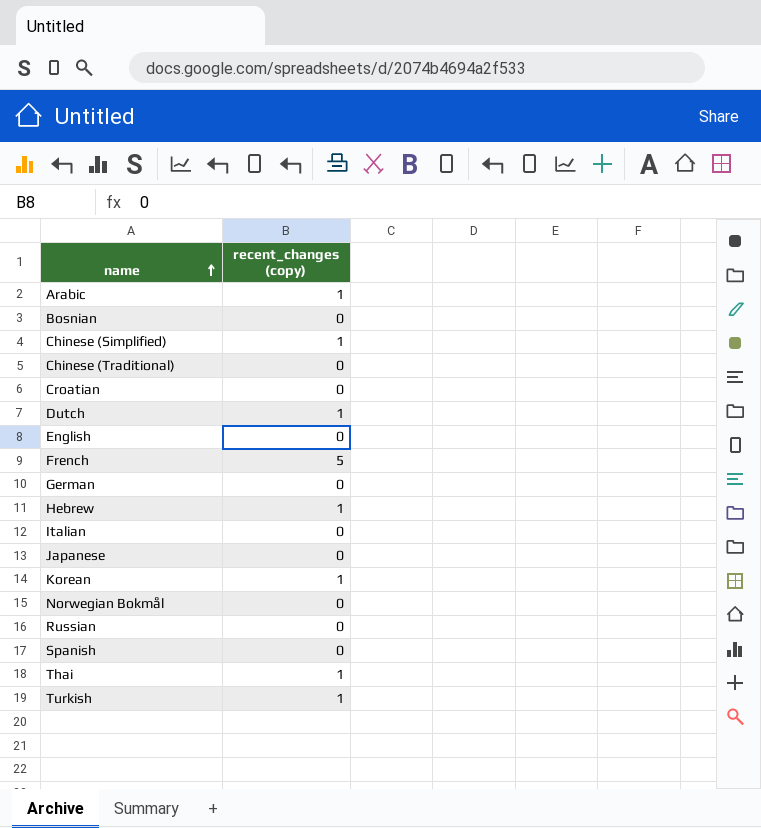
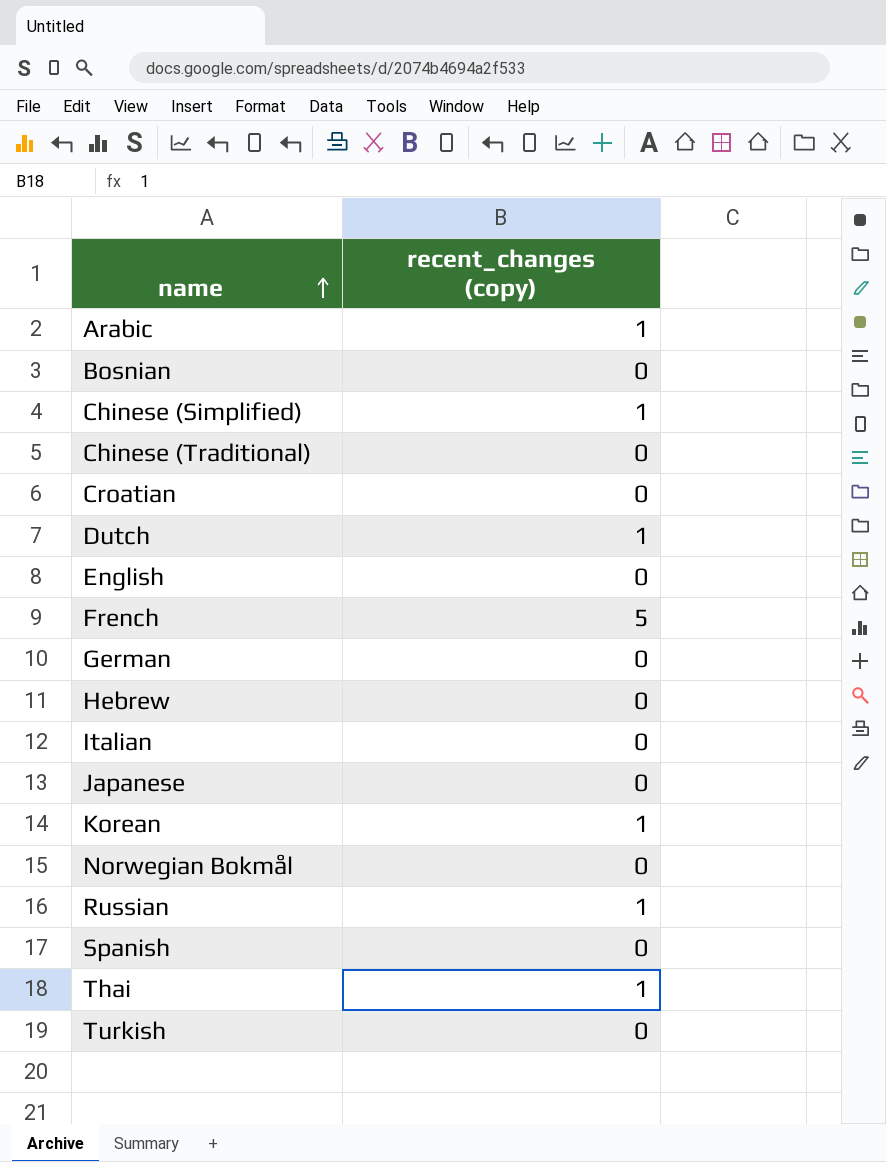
Hebrew | recent_changes (copy): 1 -> 0
Russian | recent_changes (copy): 0 -> 1
Turkish | recent_changes (copy): 1 -> 0

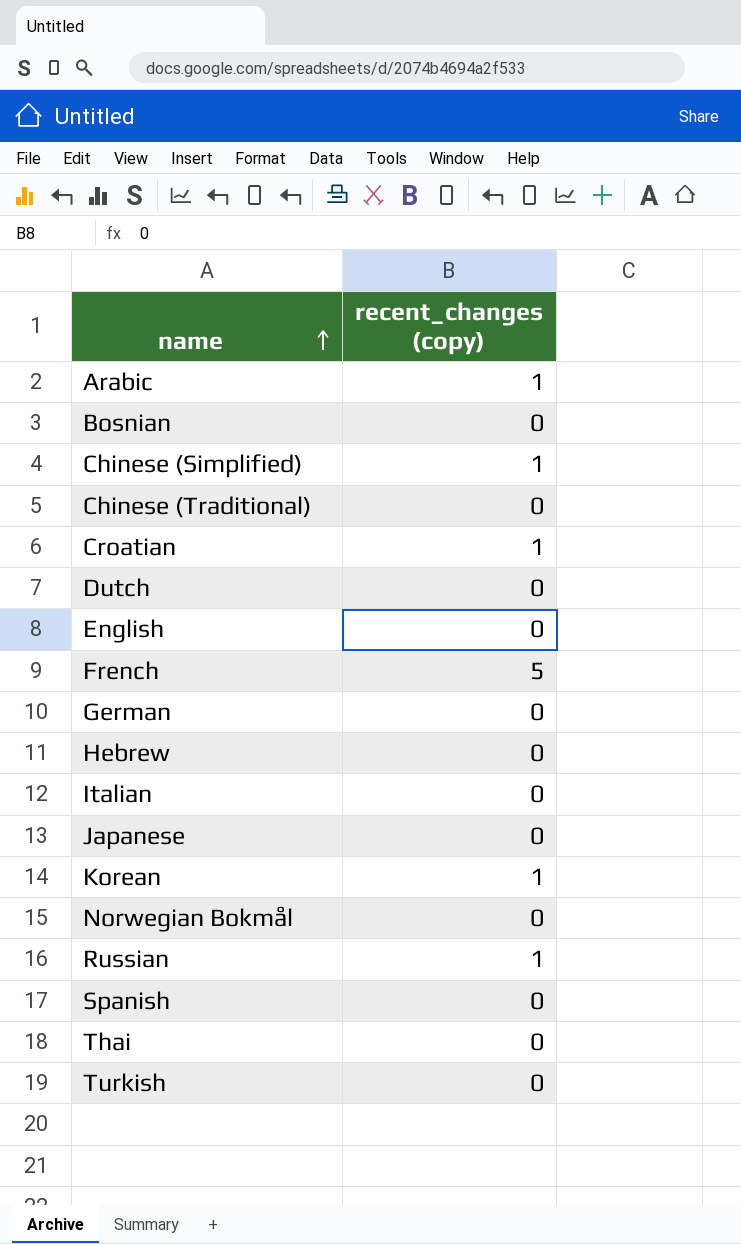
Croatian | recent_changes (copy): 0 -> 1
Dutch | recent_changes (copy): 1 -> 0
Thai | recent_changes (copy): 1 -> 0

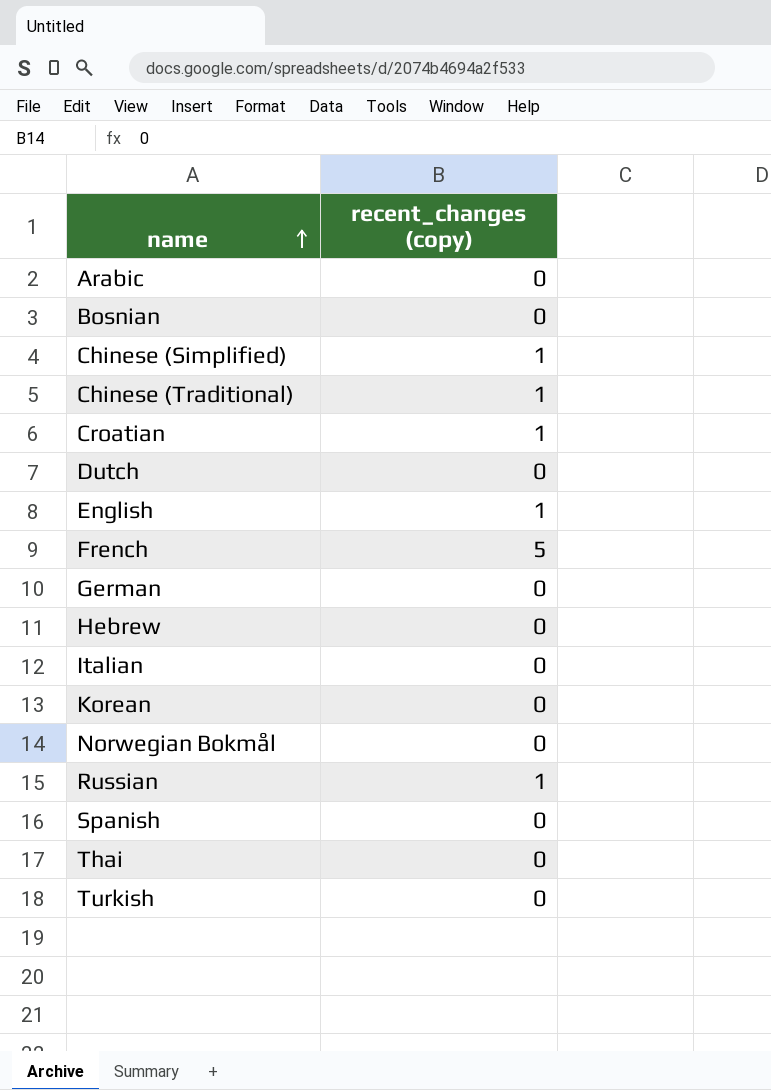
row Japanese: 0 -> none
Arabic | recent_changes (copy): 1 -> 0
Chinese (Traditional) | recent_changes (copy): 0 -> 1
English | recent_changes (copy): 0 -> 1
Korean | recent_changes (copy): 1 -> 0

